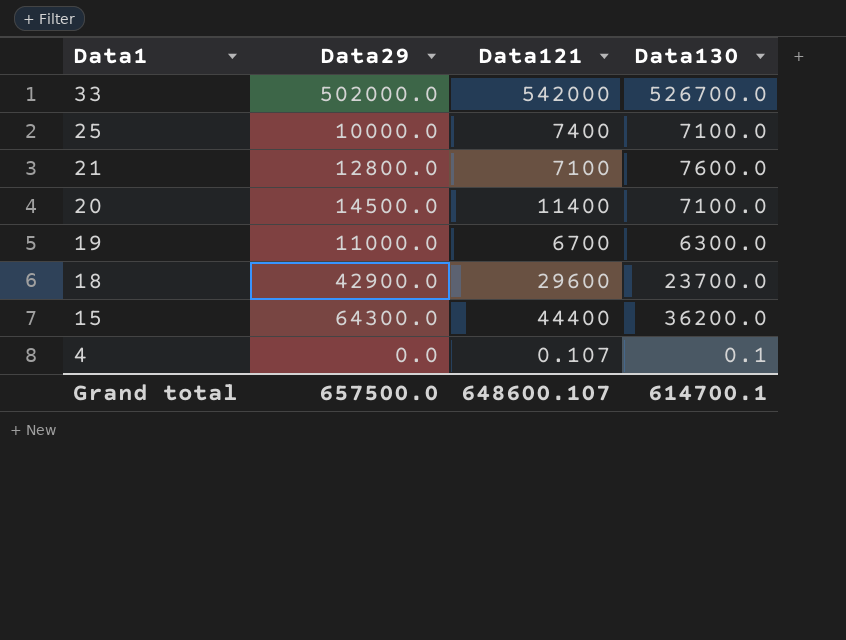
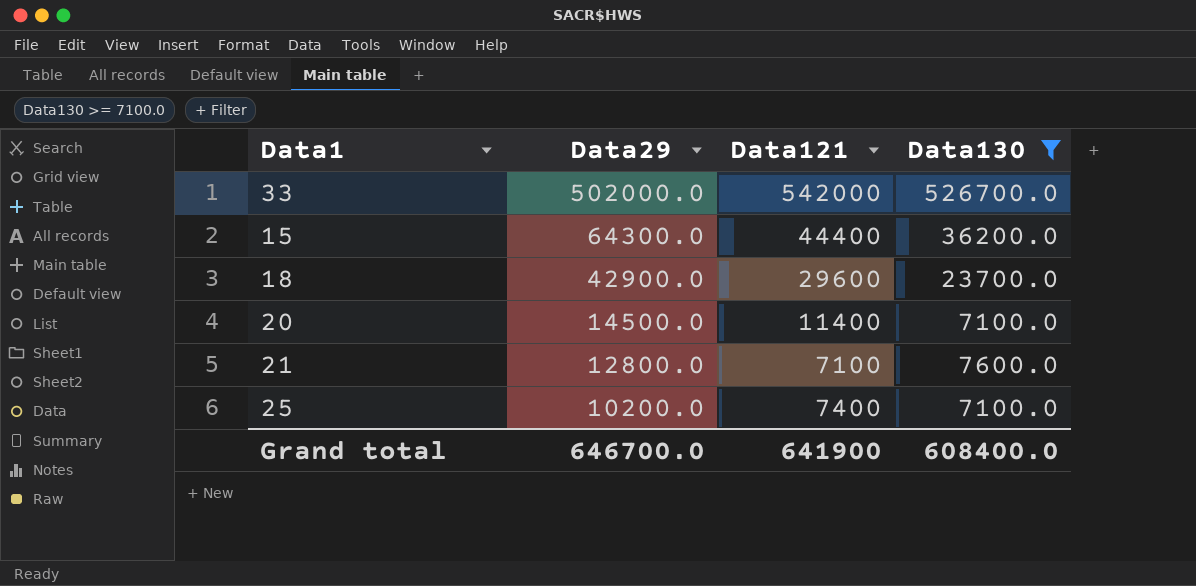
filter: none -> Data130 >= 7100.0
row order: Data1 descending -> Data29 descending
25 | Data29: 10000.0 -> 10200.0
Grand total | Data29: 657500.0 -> 646700.0
Grand total | Data121: 648600.107 -> 641900
Grand total | Data130: 614700.1 -> 608400.0

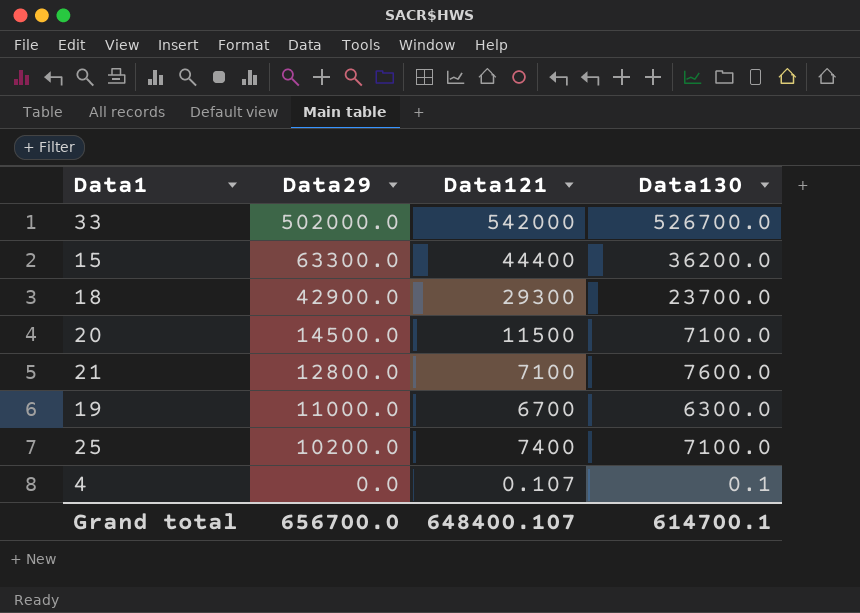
filter: Data130 >= 7100.0 -> none
15 | Data29: 64300.0 -> 63300.0
18 | Data121: 29600 -> 29300
20 | Data121: 11400 -> 11500
Grand total | Data29: 646700.0 -> 656700.0
Grand total | Data121: 641900 -> 648400.107
Grand total | Data130: 608400.0 -> 614700.1

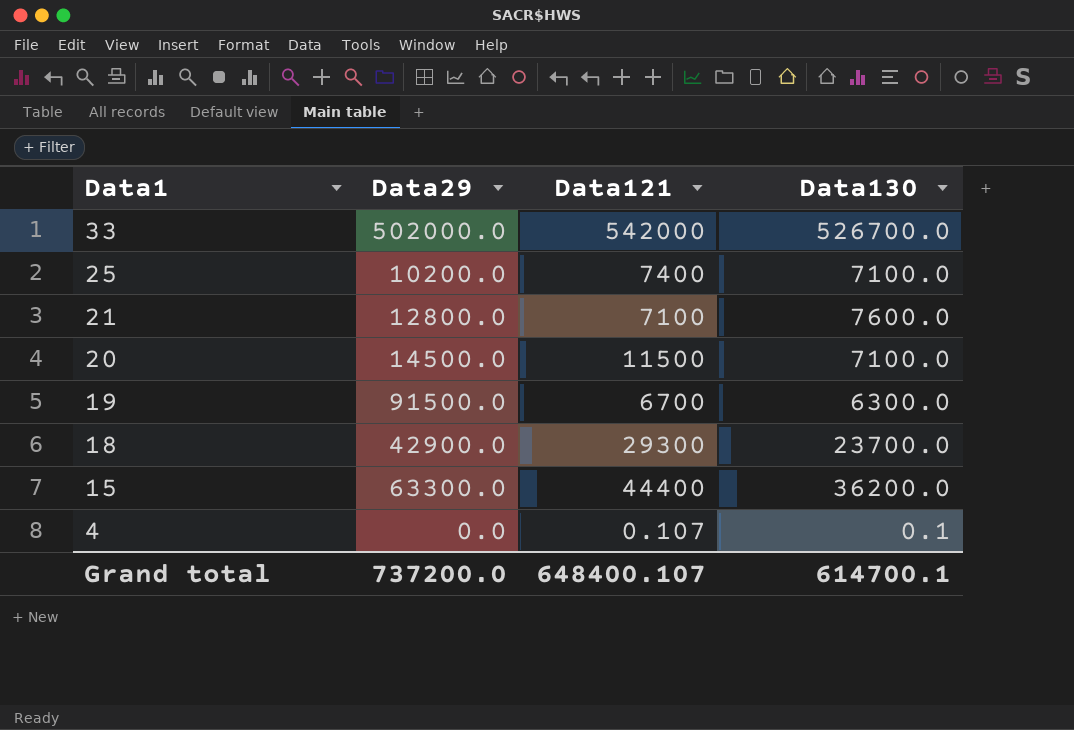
row order: Data29 descending -> Data1 descending
19 | Data29: 11000.0 -> 91500.0
Grand total | Data29: 656700.0 -> 737200.0

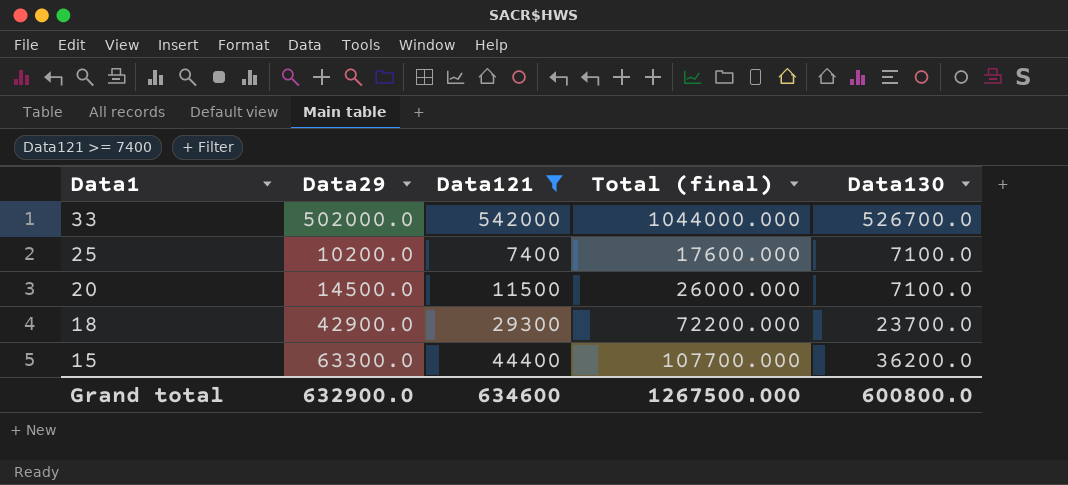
filter: none -> Data121 >= 7400
column Total (final) | formula: none -> [Data29] + [Data121]
Grand total | Data29: 737200.0 -> 632900.0
Grand total | Data121: 648400.107 -> 634600
Grand total | Data130: 614700.1 -> 600800.0

